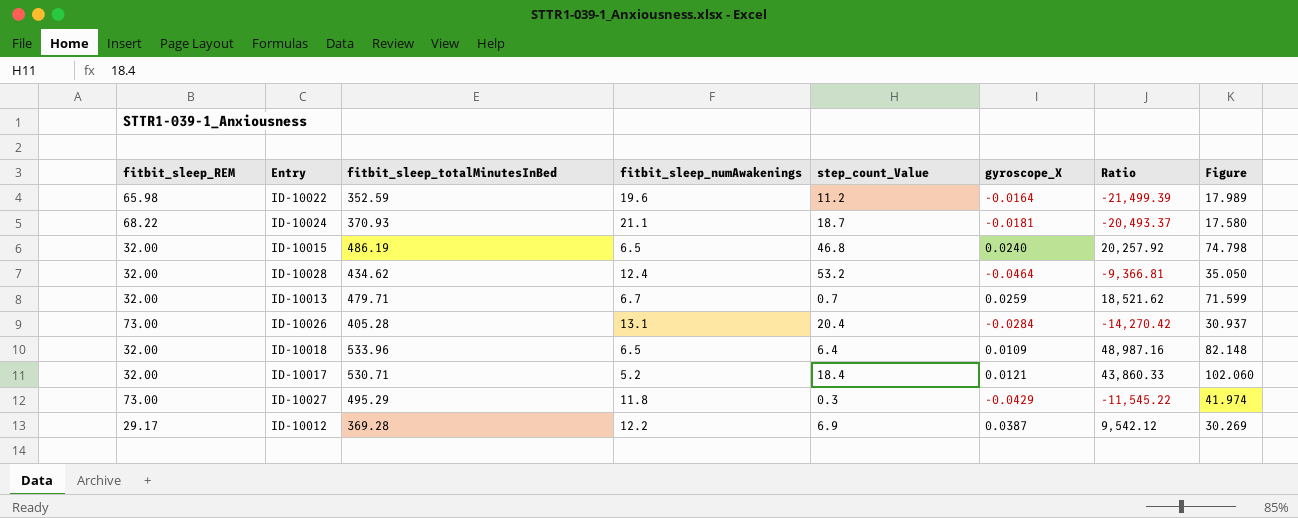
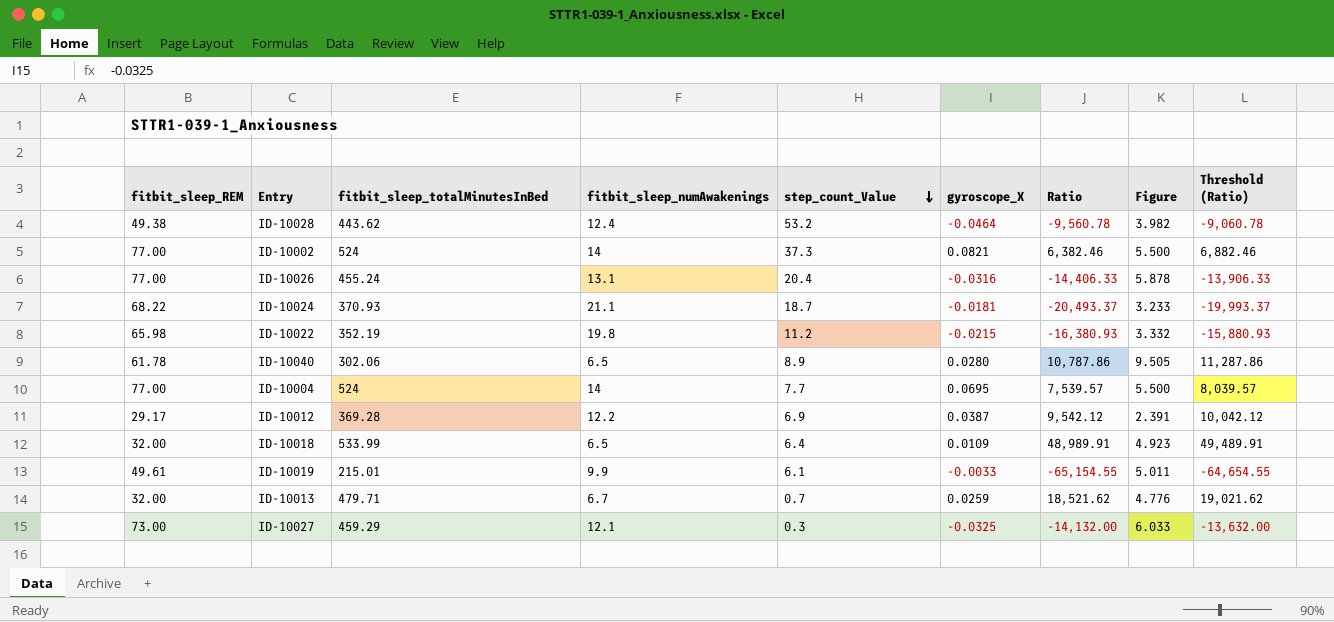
row order: none -> step_count_Value descending
column Figure | formula: [fitbit_sleep_totalMinutesInBed] / [fitbit_sleep_numAwakenings] -> [fitbit_sleep_REM] / [fitbit_sleep_numAwakenings]
column Threshold (Ratio) | formula: none -> [Ratio] + 500
row ID-10015: 32.00 | 486.19 | 6.5 | 46.8 | 0.0240 | 20,257.92 | 74.798 -> none
row ID-10017: 32.00 | 530.71 | 5.2 | 18.4 | 0.0121 | 43,860.33 | 102.060 -> none
ID-10028 | fitbit_sleep_REM: 32.00 -> 49.38
ID-10028 | fitbit_sleep_totalMinutesInBed: 434.62 -> 443.62
ID-10028 | Ratio: -9,366.81 -> -9,560.78
row ID-10002: none -> 77.00 | 524 | 14 | 37.3 | 0.0821 | 6,382.46 | 5.500 | 6,882.46
ID-10026 | fitbit_sleep_REM: 73.00 -> 77.00
ID-10026 | fitbit_sleep_totalMinutesInBed: 405.28 -> 455.24
ID-10026 | gyroscope_X: -0.0284 -> -0.0316
ID-10026 | Ratio: -14,270.42 -> -14,406.33
ID-10022 | fitbit_sleep_totalMinutesInBed: 352.59 -> 352.19
ID-10022 | fitbit_sleep_numAwakenings: 19.6 -> 19.8
ID-10022 | gyroscope_X: -0.0164 -> -0.0215
ID-10022 | Ratio: -21,499.39 -> -16,380.93
row ID-10040: none -> 61.78 | 302.06 | 6.5 | 8.9 | 0.0280 | 10,787.86 | 9.505 | 11,287.86
row ID-10004: none -> 77.00 | 524 | 14 | 7.7 | 0.0695 | 7,539.57 | 5.500 | 8,039.57
ID-10018 | fitbit_sleep_totalMinutesInBed: 533.96 -> 533.99
ID-10018 | Ratio: 48,987.16 -> 48,989.91
row ID-10019: none -> 49.61 | 215.01 | 9.9 | 6.1 | -0.0033 | -65,154.55 | 5.011 | -64,654.55
ID-10027 | fitbit_sleep_totalMinutesInBed: 495.29 -> 459.29
ID-10027 | fitbit_sleep_numAwakenings: 11.8 -> 12.1
ID-10027 | gyroscope_X: -0.0429 -> -0.0325
ID-10027 | Ratio: -11,545.22 -> -14,132.00

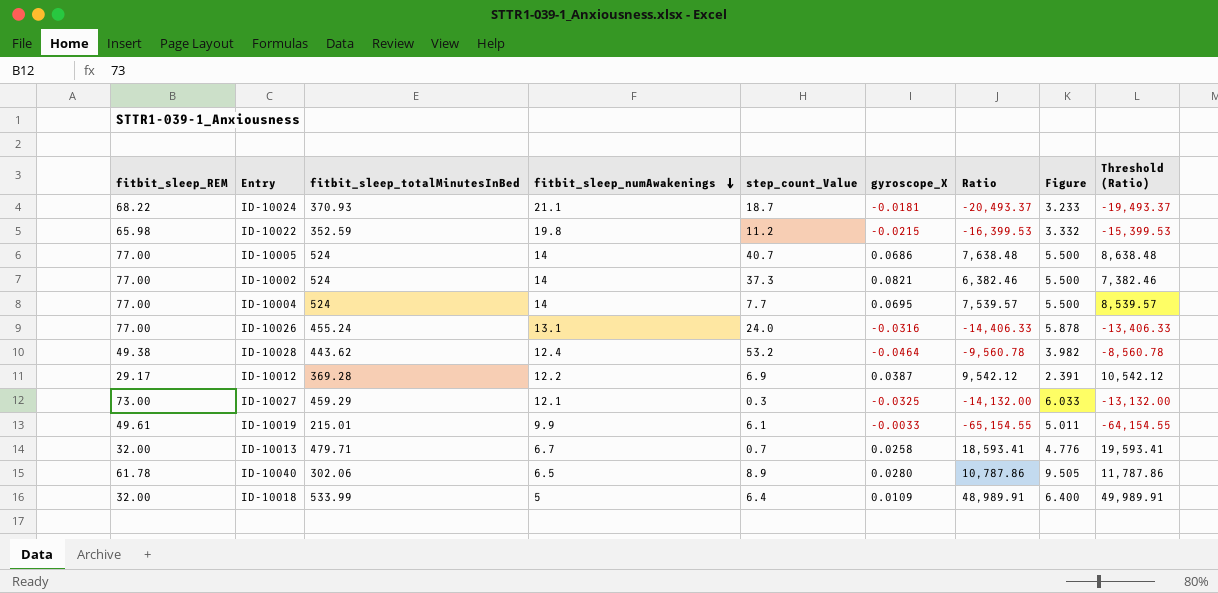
row order: step_count_Value descending -> fitbit_sleep_numAwakenings descending
column Threshold (Ratio) | formula: [Ratio] + 500 -> [Ratio] + 1000
ID-10022 | fitbit_sleep_totalMinutesInBed: 352.19 -> 352.59
ID-10022 | Ratio: -16,380.93 -> -16,399.53
row ID-10005: none -> 77.00 | 524 | 14 | 40.7 | 0.0686 | 7,638.48 | 5.500 | 8,638.48
ID-10026 | step_count_Value: 20.4 -> 24.0
ID-10013 | gyroscope_X: 0.0259 -> 0.0258
ID-10013 | Ratio: 18,521.62 -> 18,593.41
ID-10018 | fitbit_sleep_numAwakenings: 6.5 -> 5
ID-10018 | Figure: 4.923 -> 6.400

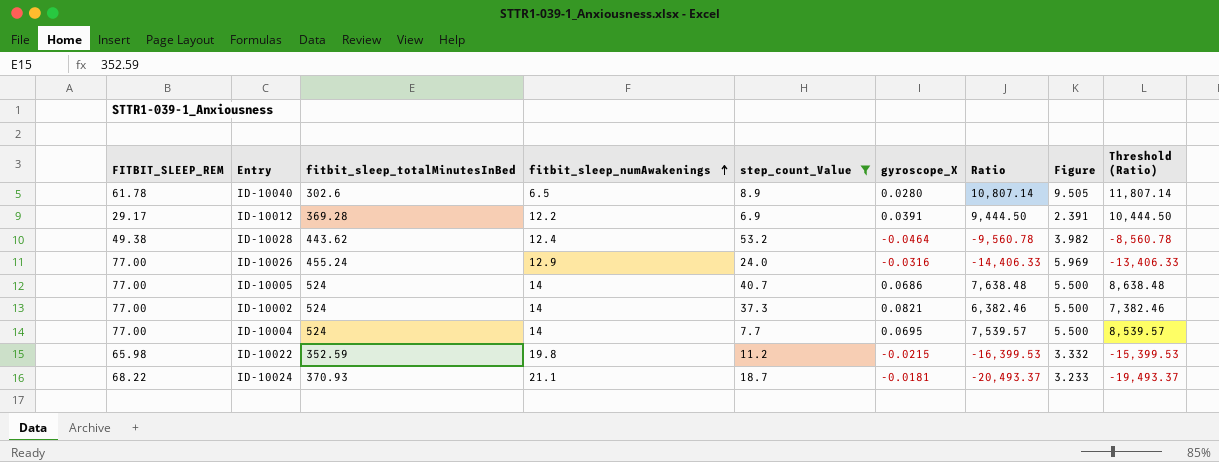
filter: none -> step_count_Value >= 6.9
row order: fitbit_sleep_numAwakenings descending -> fitbit_sleep_numAwakenings ascending
column name: fitbit_sleep_REM -> FITBIT_SLEEP_REM
ID-10040 | fitbit_sleep_totalMinutesInBed: 302.06 -> 302.6
ID-10040 | Ratio: 10,787.86 -> 10,807.14
ID-10040 | Threshold (Ratio): 11,787.86 -> 11,807.14
ID-10012 | gyroscope_X: 0.0387 -> 0.0391
ID-10012 | Ratio: 9,542.12 -> 9,444.50
ID-10012 | Threshold (Ratio): 10,542.12 -> 10,444.50
ID-10026 | fitbit_sleep_numAwakenings: 13.1 -> 12.9
ID-10026 | Figure: 5.878 -> 5.969

